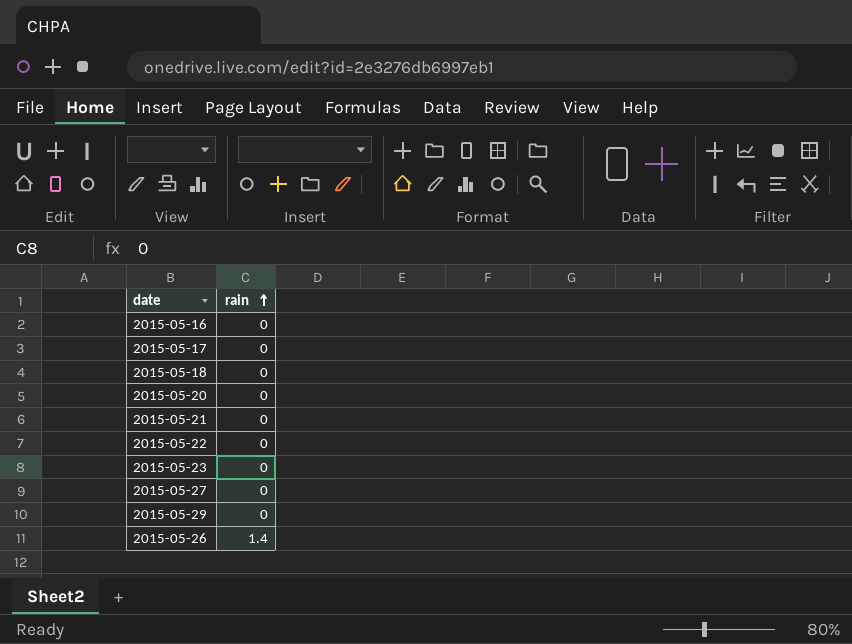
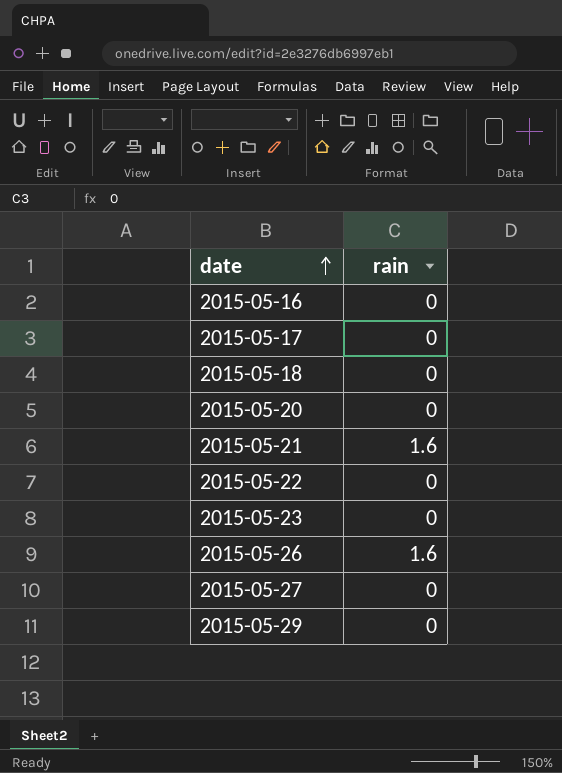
row order: rain ascending -> date ascending
2015-05-21 | rain: 0 -> 1.6
2015-05-26 | rain: 1.4 -> 1.6

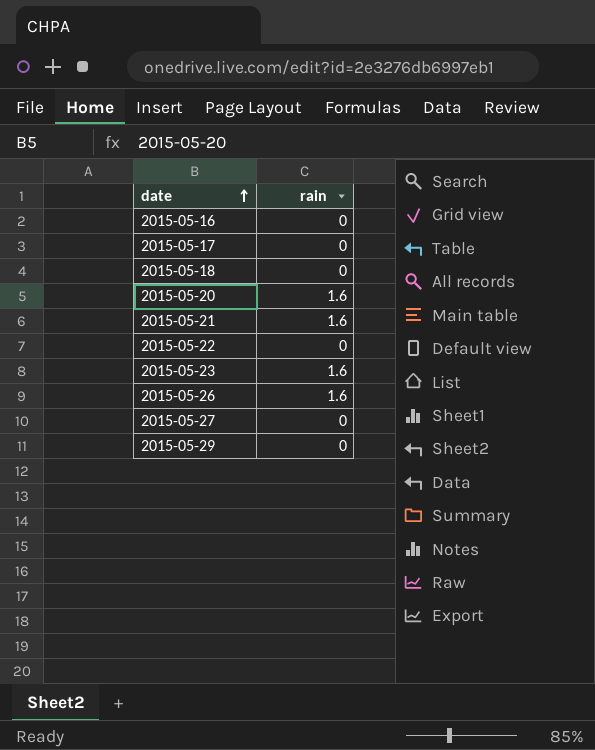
2015-05-20 | rain: 0 -> 1.6
2015-05-23 | rain: 0 -> 1.6

